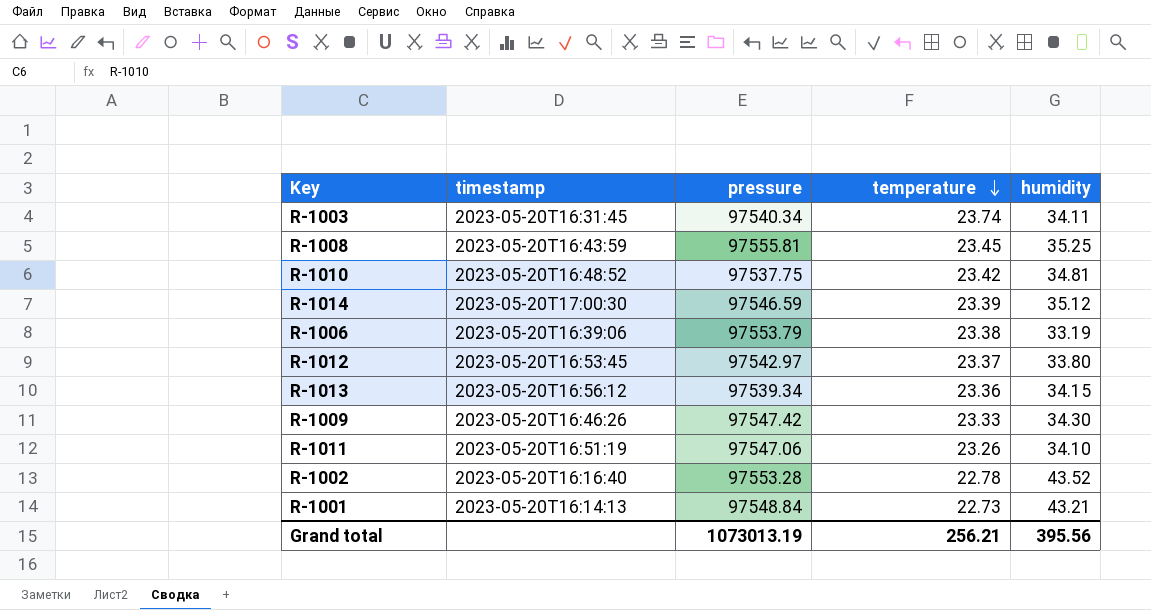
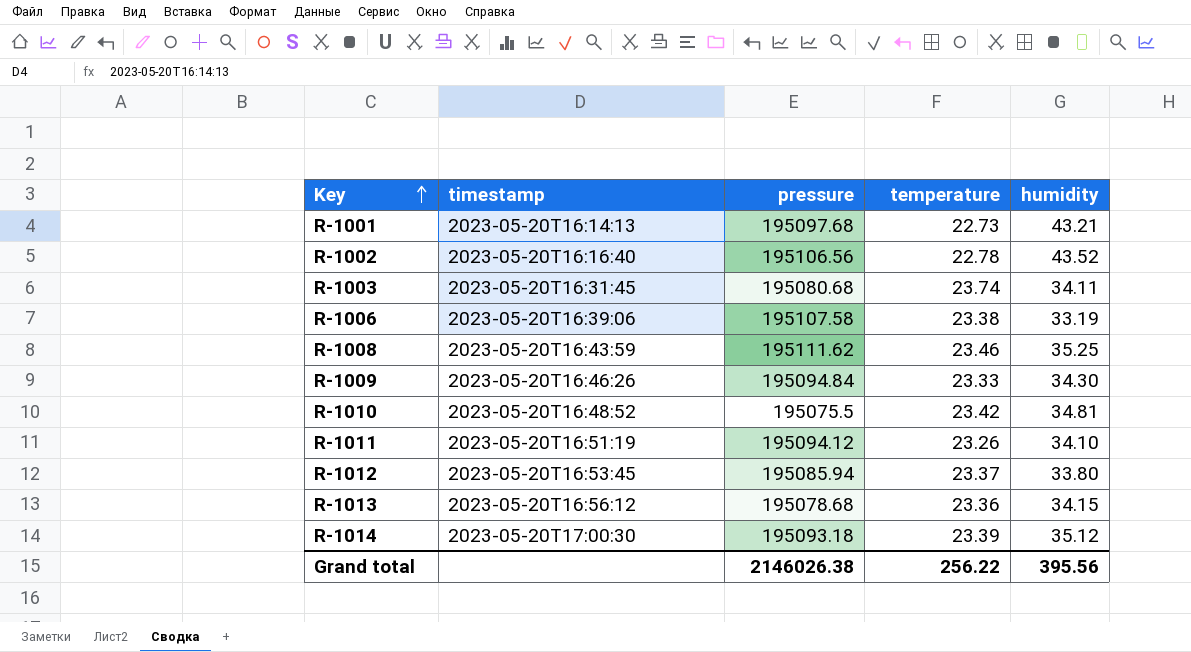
row order: temperature descending -> Key ascending
R-1001 | pressure: 97548.84 -> 195097.68
R-1002 | pressure: 97553.28 -> 195106.56
R-1003 | pressure: 97540.34 -> 195080.68
R-1006 | pressure: 97553.79 -> 195107.58
R-1008 | pressure: 97555.81 -> 195111.62
R-1008 | temperature: 23.45 -> 23.46
R-1009 | pressure: 97547.42 -> 195094.84
R-1010 | pressure: 97537.75 -> 195075.5
R-1011 | pressure: 97547.06 -> 195094.12
R-1012 | pressure: 97542.97 -> 195085.94
R-1013 | pressure: 97539.34 -> 195078.68
R-1014 | pressure: 97546.59 -> 195093.18
Grand total | pressure: 1073013.19 -> 2146026.38
Grand total | temperature: 256.21 -> 256.22

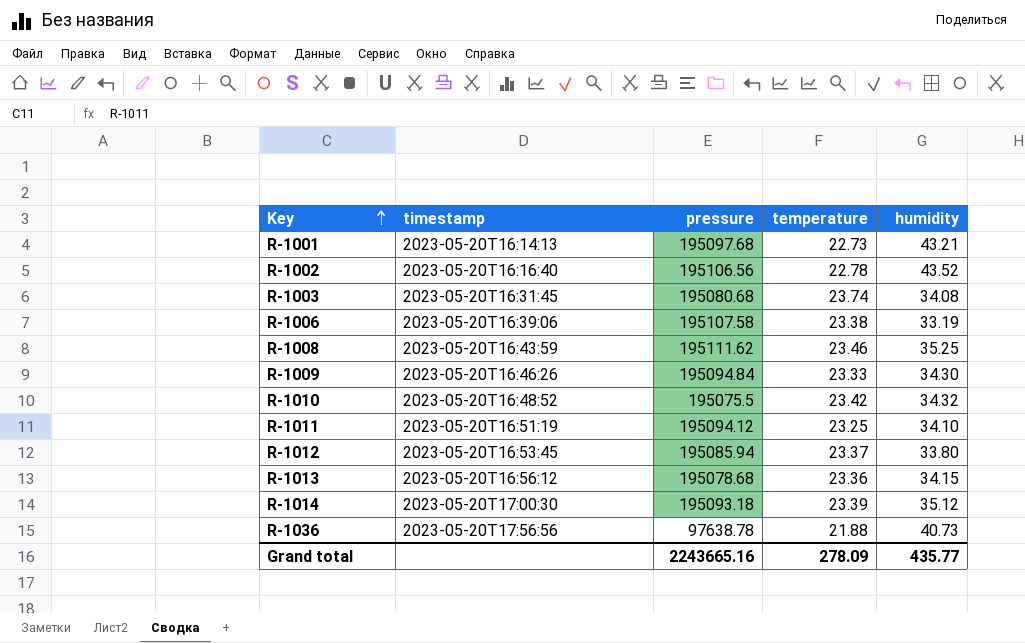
R-1003 | humidity: 34.11 -> 34.08
R-1010 | humidity: 34.81 -> 34.32
R-1011 | temperature: 23.26 -> 23.25
row R-1036: none -> 2023-05-20T17:56:56 | 97638.78 | 21.88 | 40.73
Grand total | pressure: 2146026.38 -> 2243665.16
Grand total | temperature: 256.22 -> 278.09
Grand total | humidity: 395.56 -> 435.77

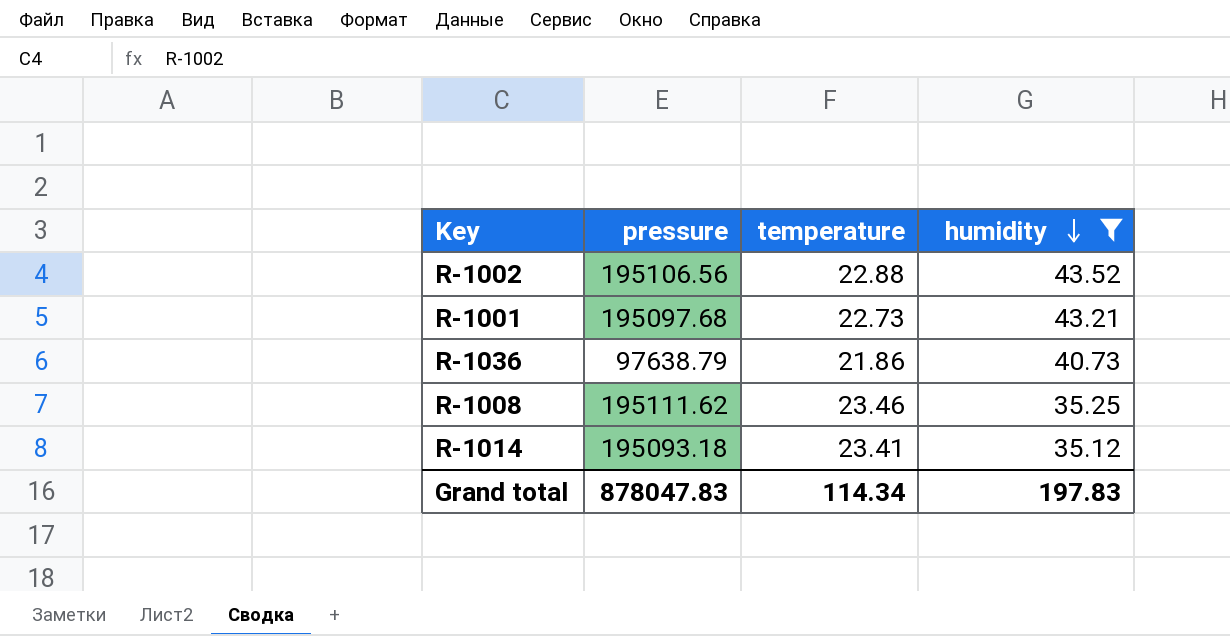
filter: none -> humidity >= 35.12
row order: Key ascending -> humidity descending
column timestamp | position: 2 -> none
R-1002 | temperature: 22.78 -> 22.88
R-1036 | pressure: 97638.78 -> 97638.79
R-1036 | temperature: 21.88 -> 21.86
R-1014 | temperature: 23.39 -> 23.41
Grand total | pressure: 2243665.16 -> 878047.83
Grand total | temperature: 278.09 -> 114.34
Grand total | humidity: 435.77 -> 197.83

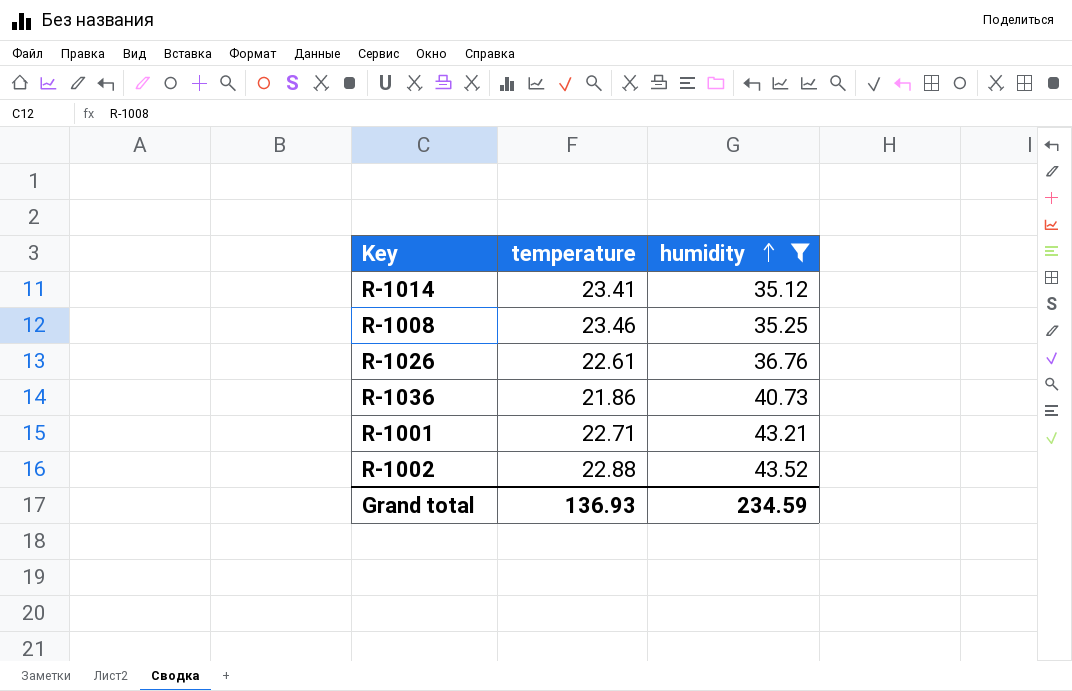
row order: humidity descending -> humidity ascending
column pressure | position: 2 -> none
row R-1026: none -> 22.61 | 36.76
R-1001 | temperature: 22.73 -> 22.71
Grand total | temperature: 114.34 -> 136.93
Grand total | humidity: 197.83 -> 234.59

